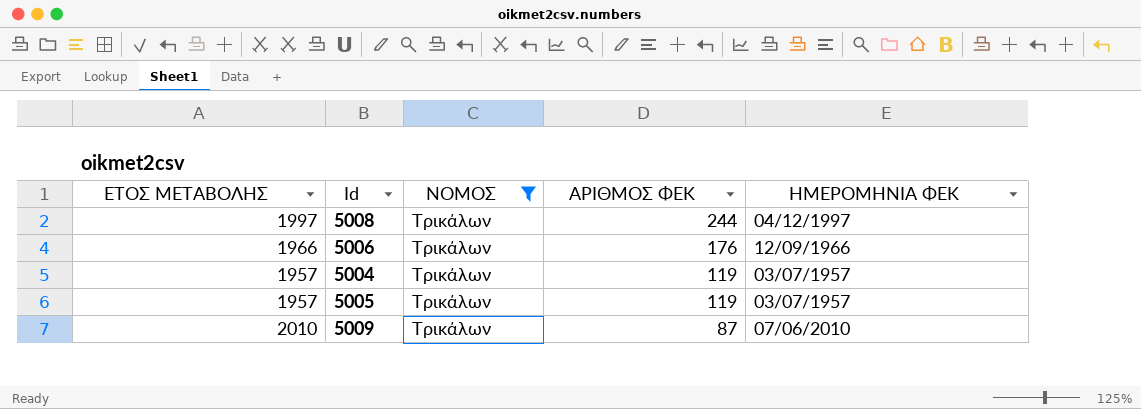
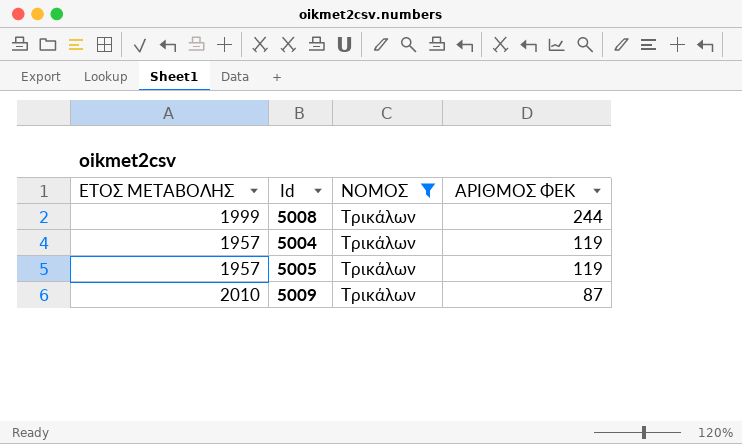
column ΗΜΕΡΟΜΗΝΙΑ ΦΕΚ | position: 5 -> none
row 5006: 1966 | Τρικάλων | 176 | 12/09/1966 -> none
5008 | ΕΤΟΣ ΜΕΤΑΒΟΛΗΣ: 1997 -> 1999

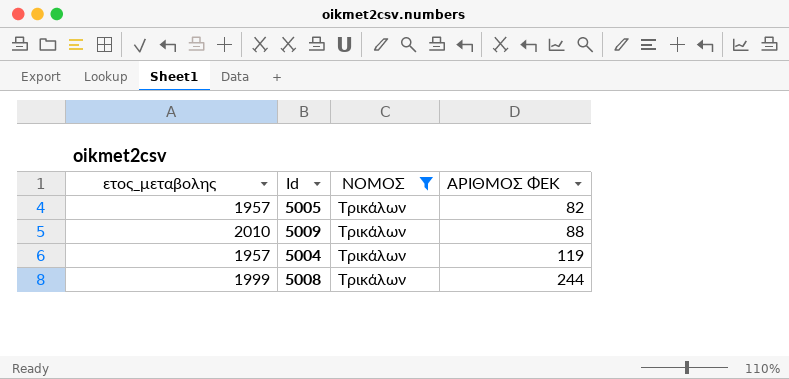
row order: ΑΡΙΘΜΟΣ ΦΕΚ descending -> ΑΡΙΘΜΟΣ ΦΕΚ ascending
column name: ΕΤΟΣ ΜΕΤΑΒΟΛΗΣ -> ετος_μεταβολης
5005 | ΑΡΙΘΜΟΣ ΦΕΚ: 119 -> 82
5009 | ΑΡΙΘΜΟΣ ΦΕΚ: 87 -> 88

